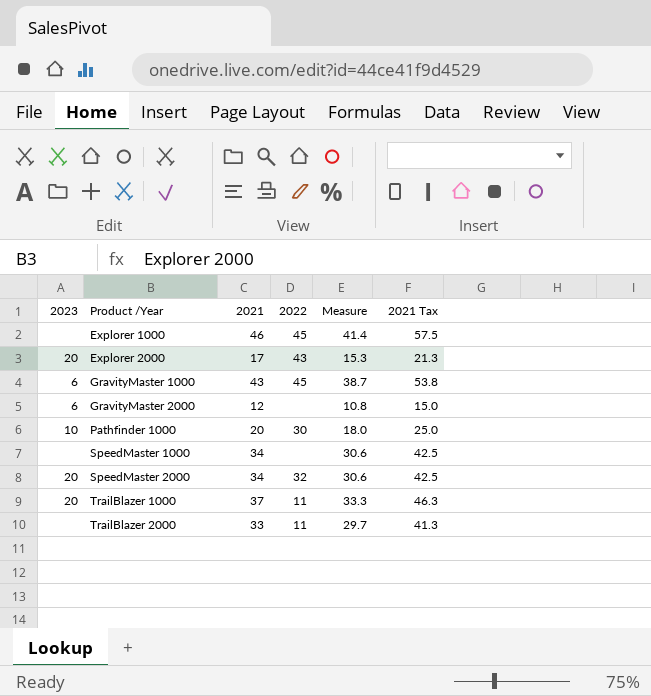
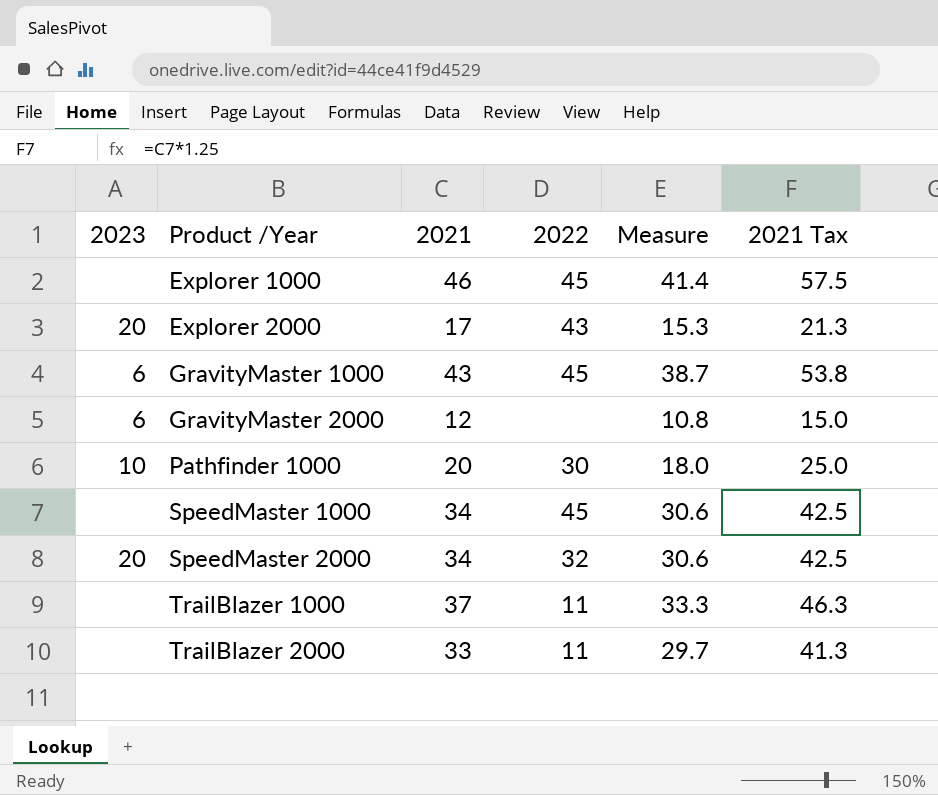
SpeedMaster 1000 | 2022: none -> 45
TrailBlazer 1000 | 2023: 20 -> none

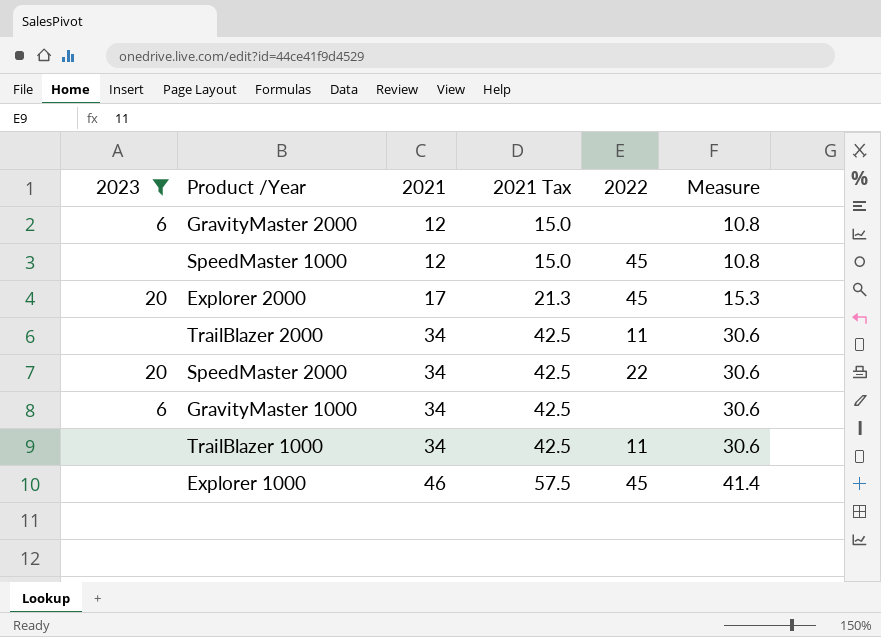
filter: none -> 2023 != 10
row order: Product /Year ascending -> 2021 ascending
column 2021 Tax | position: 6 -> 4
SpeedMaster 1000 | 2021: 34 -> 12
SpeedMaster 1000 | 2021 Tax: 42.5 -> 15.0
SpeedMaster 1000 | Measure: 30.6 -> 10.8
Explorer 2000 | 2022: 43 -> 45
TrailBlazer 2000 | 2021: 33 -> 34
TrailBlazer 2000 | 2021 Tax: 41.3 -> 42.5
TrailBlazer 2000 | Measure: 29.7 -> 30.6
SpeedMaster 2000 | 2022: 32 -> 22
GravityMaster 1000 | 2021: 43 -> 34
GravityMaster 1000 | 2021 Tax: 53.8 -> 42.5
GravityMaster 1000 | 2022: 45 -> none
GravityMaster 1000 | Measure: 38.7 -> 30.6
TrailBlazer 1000 | 2021: 37 -> 34
TrailBlazer 1000 | 2021 Tax: 46.3 -> 42.5
TrailBlazer 1000 | Measure: 33.3 -> 30.6

